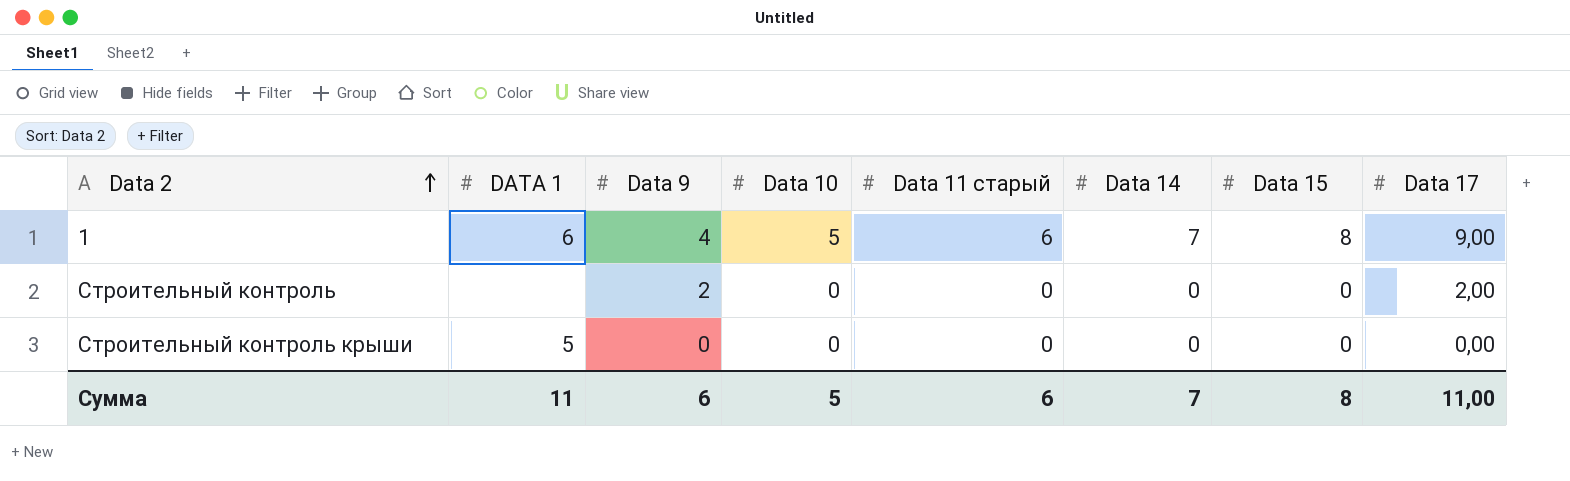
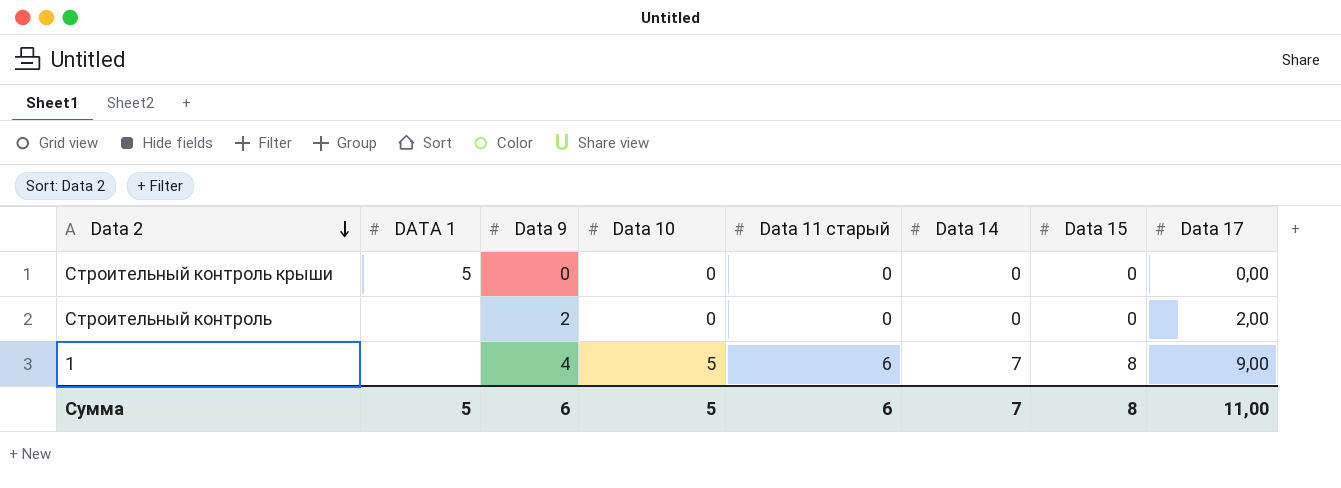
row order: Data 2 ascending -> Data 2 descending
1 | DATA 1: 6 -> none
Сумма | DATA 1: 11 -> 5

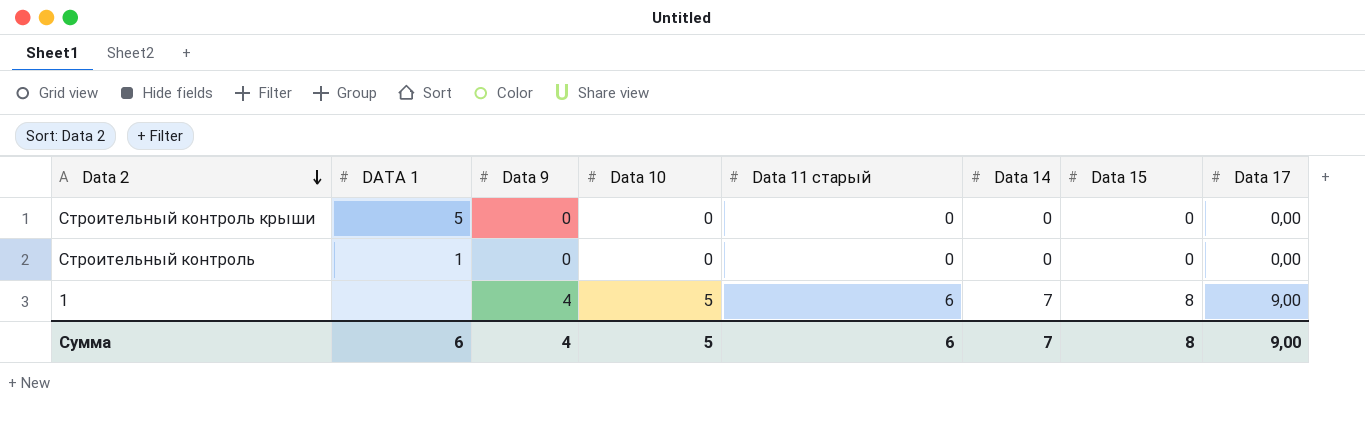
Строительный контроль | DATA 1: none -> 1
Строительный контроль | Data 9: 2 -> 0
Строительный контроль | Data 17: 2,00 -> 0,00
Сумма | DATA 1: 5 -> 6
Сумма | Data 9: 6 -> 4
Сумма | Data 17: 11,00 -> 9,00

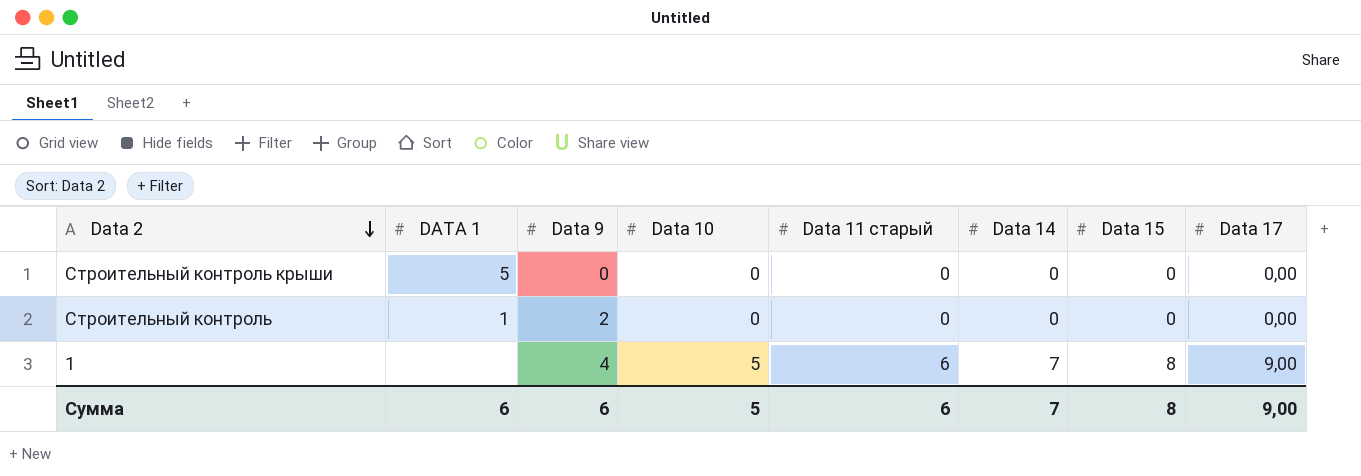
Строительный контроль | Data 9: 0 -> 2
Сумма | Data 9: 4 -> 6

